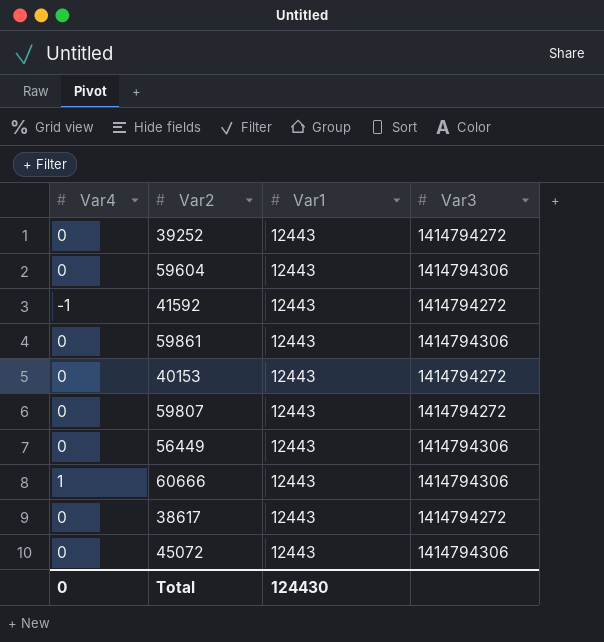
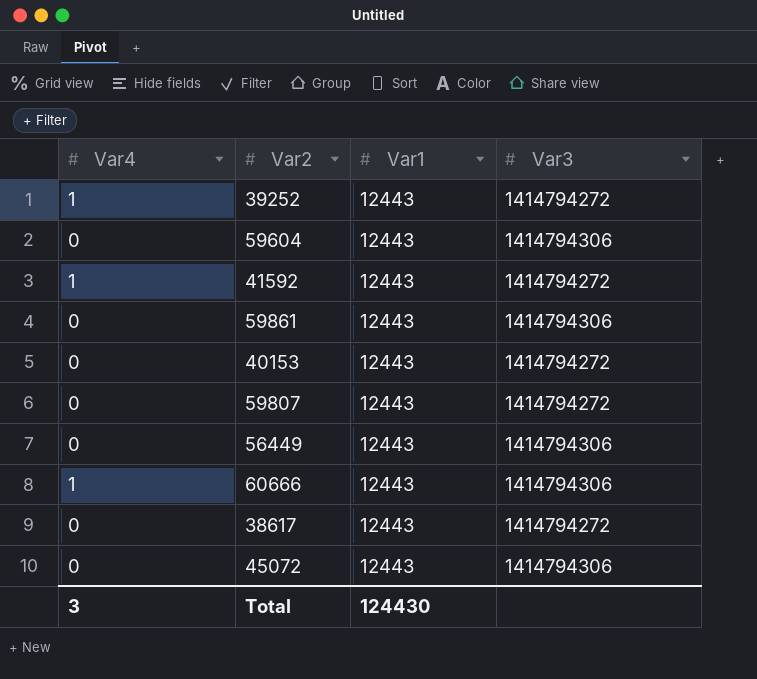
39252 | Var4: 0 -> 1
41592 | Var4: -1 -> 1
Total | Var4: 0 -> 3

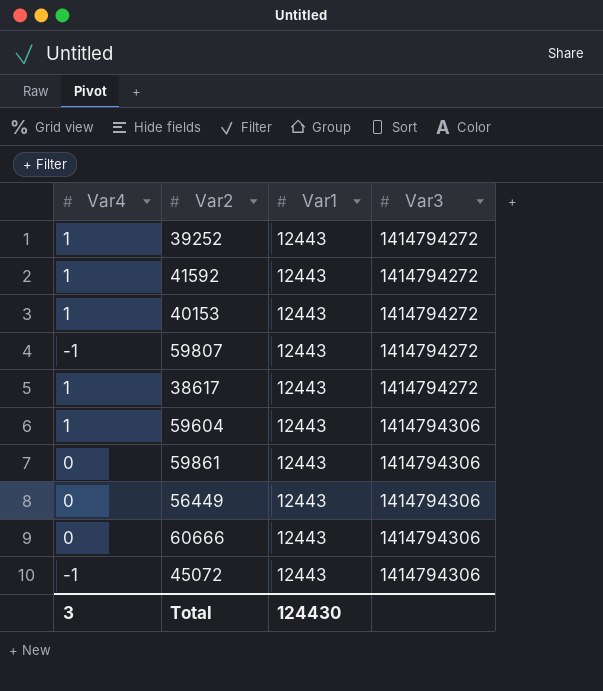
row order: none -> Var3 ascending
40153 | Var4: 0 -> 1
59807 | Var4: 0 -> -1
38617 | Var4: 0 -> 1
59604 | Var4: 0 -> 1
60666 | Var4: 1 -> 0
45072 | Var4: 0 -> -1

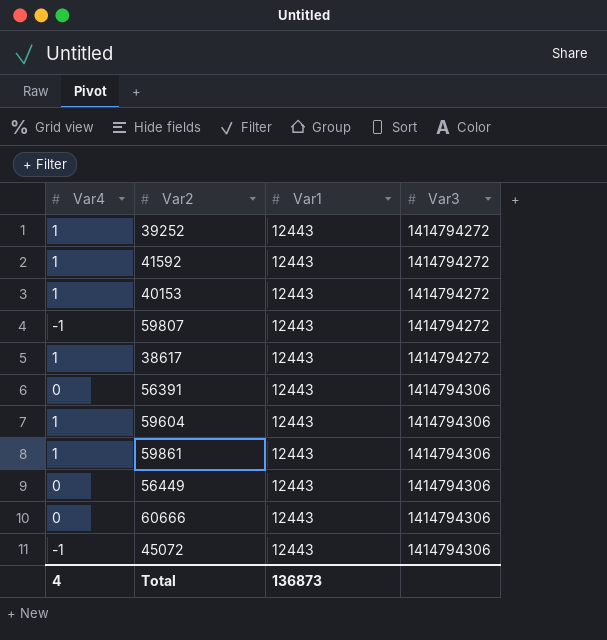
row 56391: none -> 0 | 12443 | 1414794306
59861 | Var4: 0 -> 1
Total | Var4: 3 -> 4
Total | Var1: 124430 -> 136873

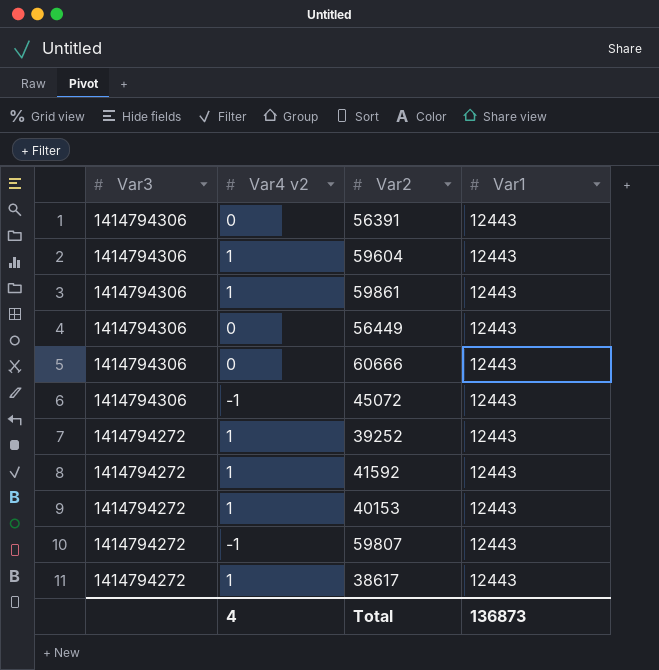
row order: Var3 ascending -> Var3 descending
column Var3 | position: 4 -> 1
column name: Var4 -> Var4 v2

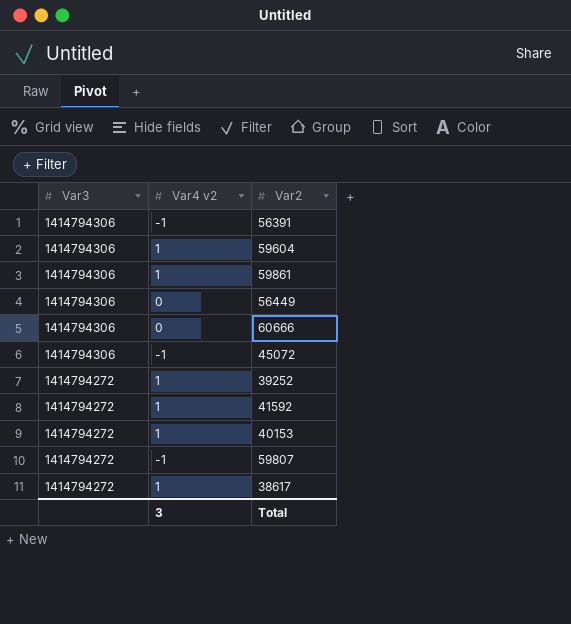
column Var1 | position: 4 -> none
56391 | Var4 v2: 0 -> -1
Total | Var4 v2: 4 -> 3

